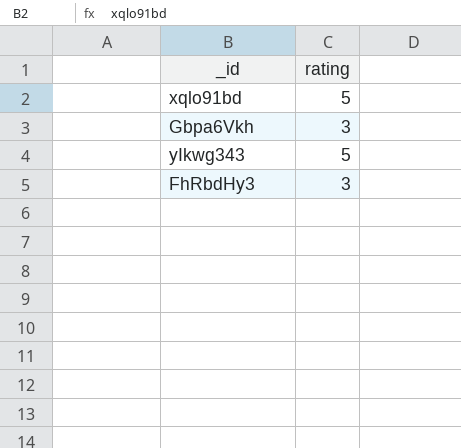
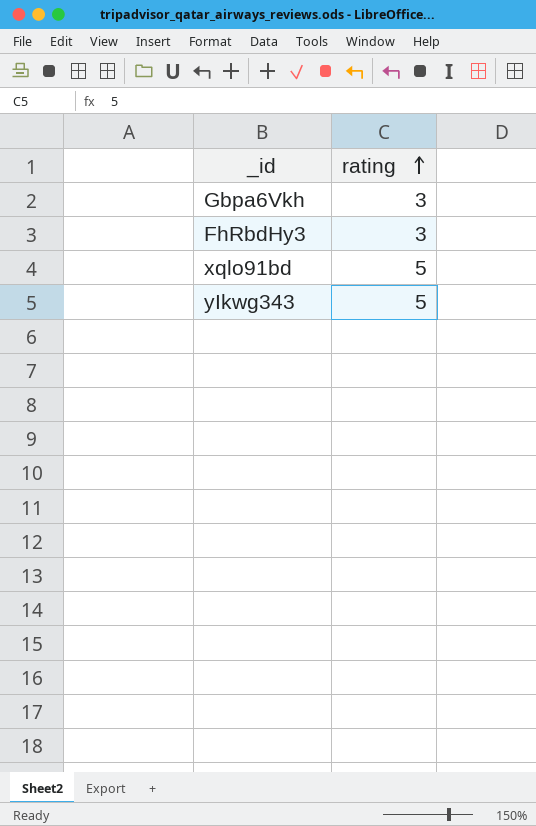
row order: none -> rating ascending

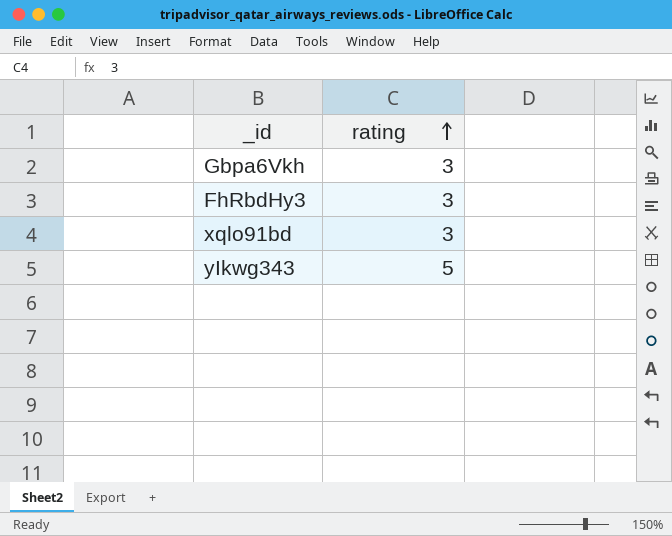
xqlo91bd | rating: 5 -> 3

